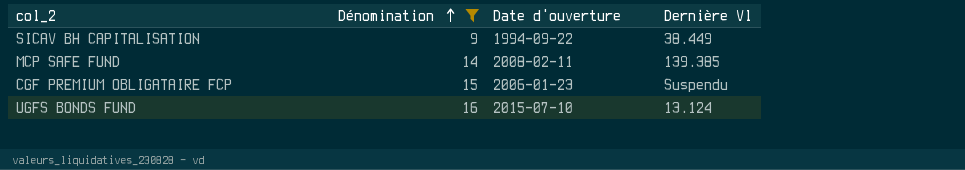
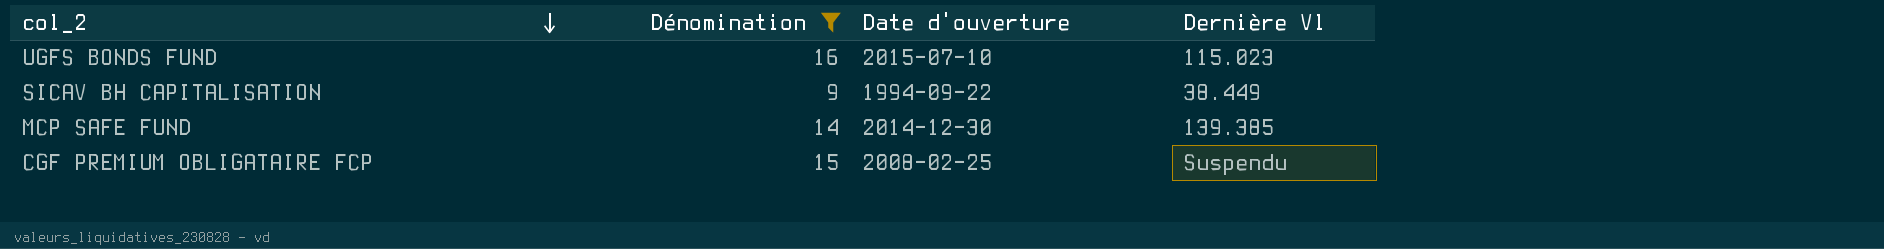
row order: Dénomination ascending -> col_2 descending
UGFS BONDS FUND | Dernière Vl: 13.124 -> 115.023
MCP SAFE FUND | Date d'ouverture: 2008-02-11 -> 2014-12-30
CGF PREMIUM OBLIGATAIRE FCP | Date d'ouverture: 2006-01-23 -> 2008-02-25

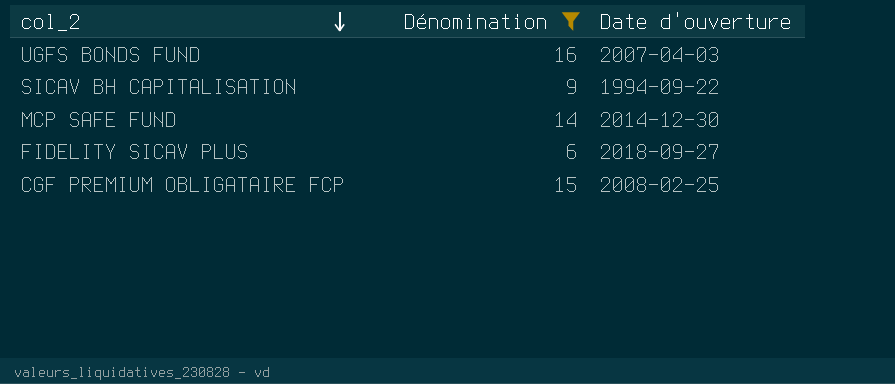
column Dernière Vl | position: 4 -> none
UGFS BONDS FUND | Date d'ouverture: 2015-07-10 -> 2007-04-03
row FIDELITY SICAV PLUS: none -> 6 | 2018-09-27

